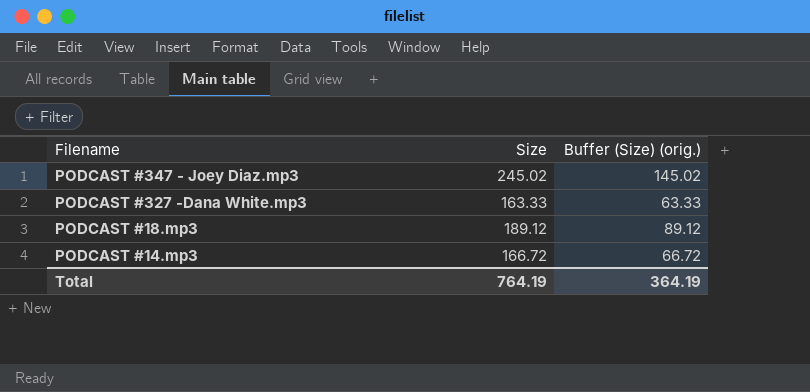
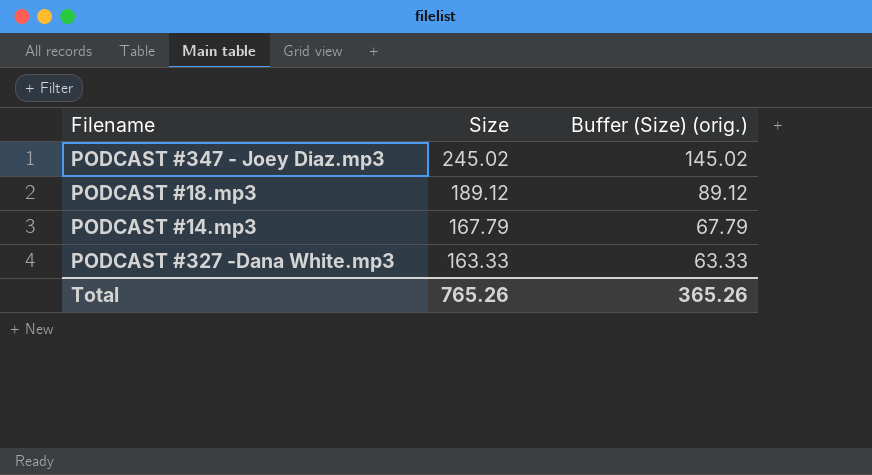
row order: Filename descending -> Size descending
PODCAST #14.mp3 | Size: 166.72 -> 167.79
PODCAST #14.mp3 | Buffer (Size) (orig.): 66.72 -> 67.79
Total | Size: 764.19 -> 765.26
Total | Buffer (Size) (orig.): 364.19 -> 365.26

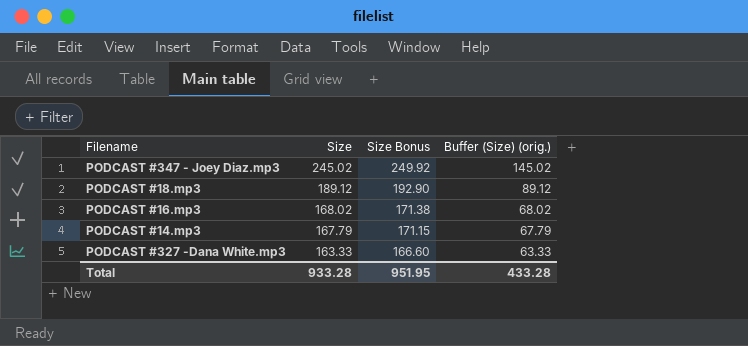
column Size Bonus | formula: none -> [Size] * 1.02
row PODCAST #16.mp3: none -> 168.02 | 171.38 | 68.02
Total | Size: 765.26 -> 933.28
Total | Buffer (Size) (orig.): 365.26 -> 433.28

